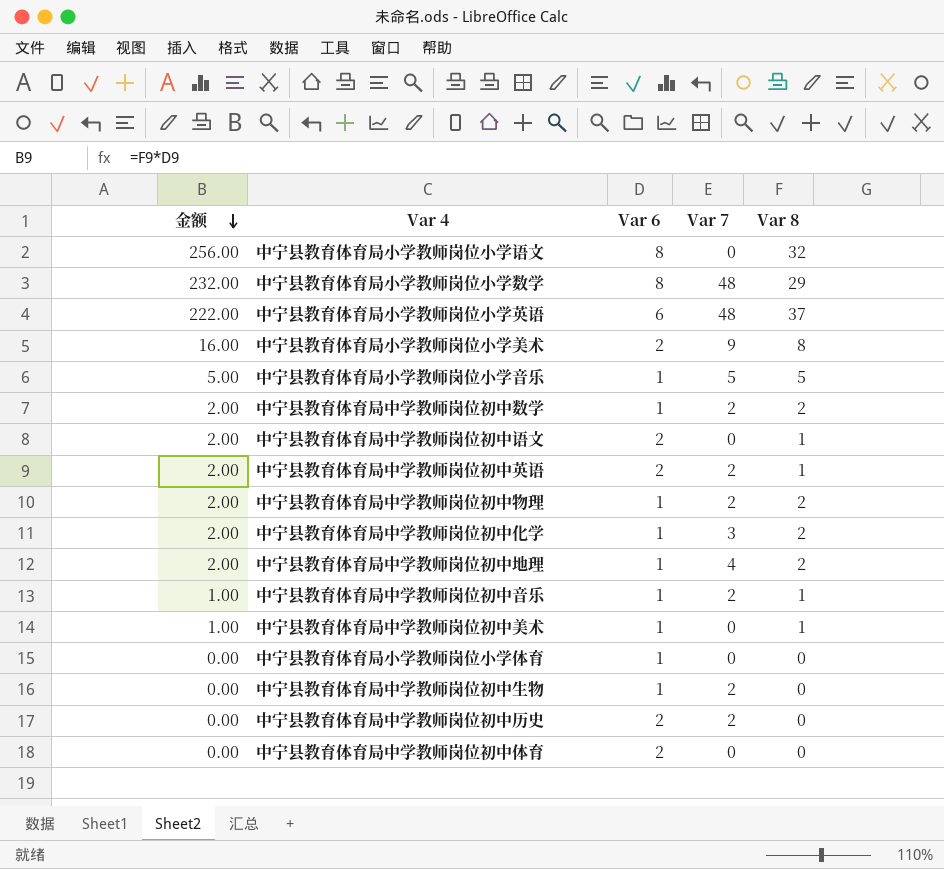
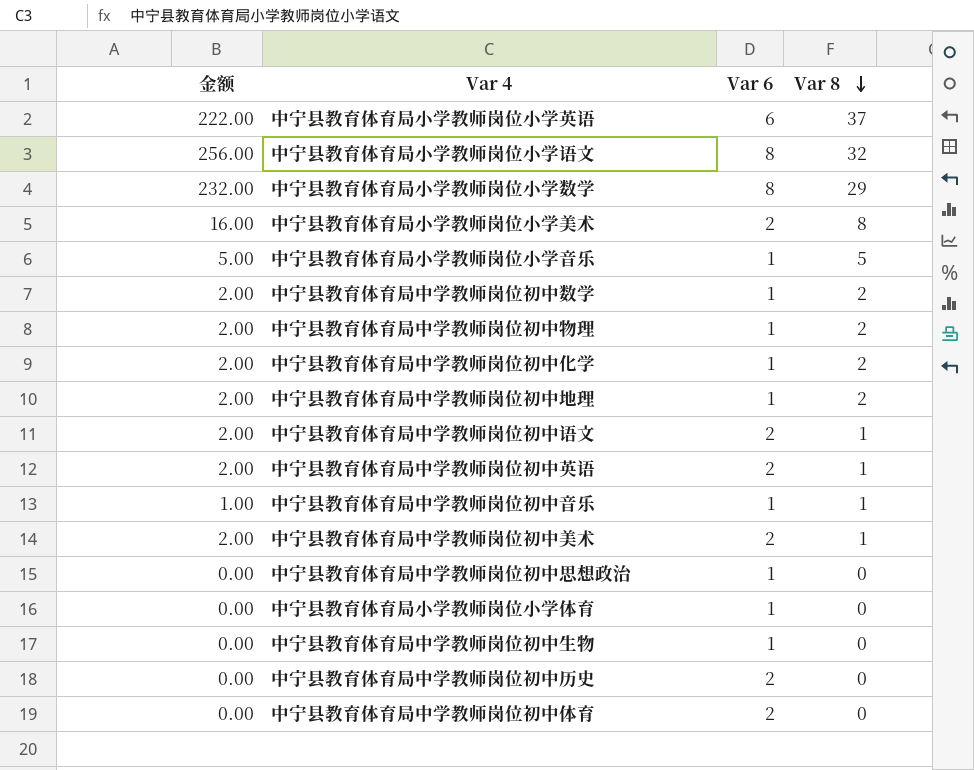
row order: 金额 descending -> Var 8 descending
column Var 7 | position: 4 -> none
中宁县教育体育局中学教师岗位初中美术 | 金额: 1.00 -> 2.00
中宁县教育体育局中学教师岗位初中美术 | Var 6: 1 -> 2
row 中宁县教育体育局中学教师岗位初中思想政治: none -> 0.00 | 1 | 0

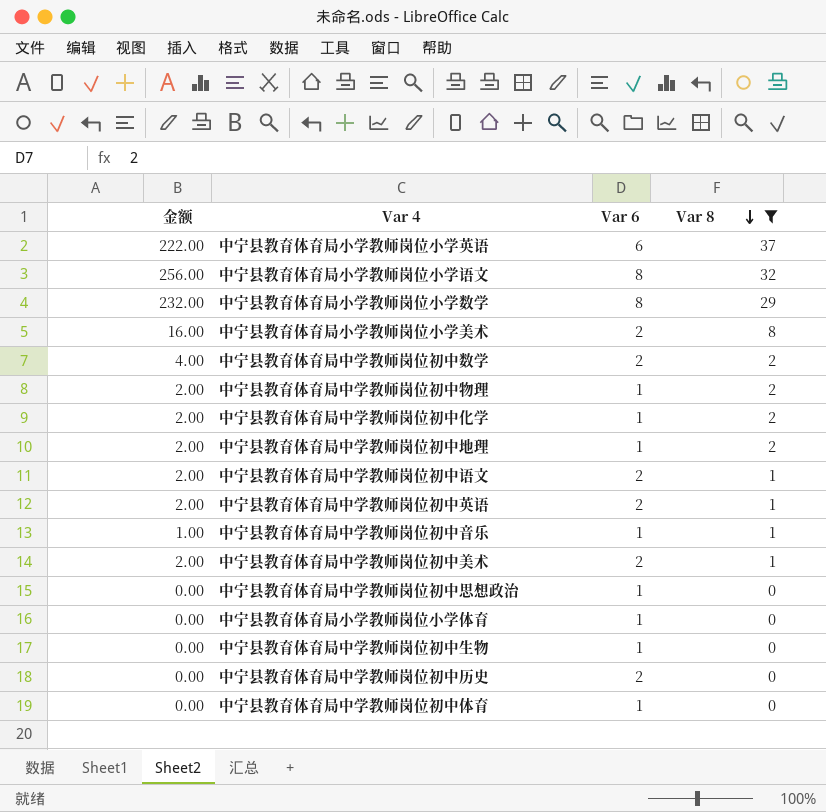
filter: none -> Var 8 != 5
中宁县教育体育局中学教师岗位初中数学 | 金额: 2.00 -> 4.00
中宁县教育体育局中学教师岗位初中数学 | Var 6: 1 -> 2
中宁县教育体育局中学教师岗位初中体育 | Var 6: 2 -> 1

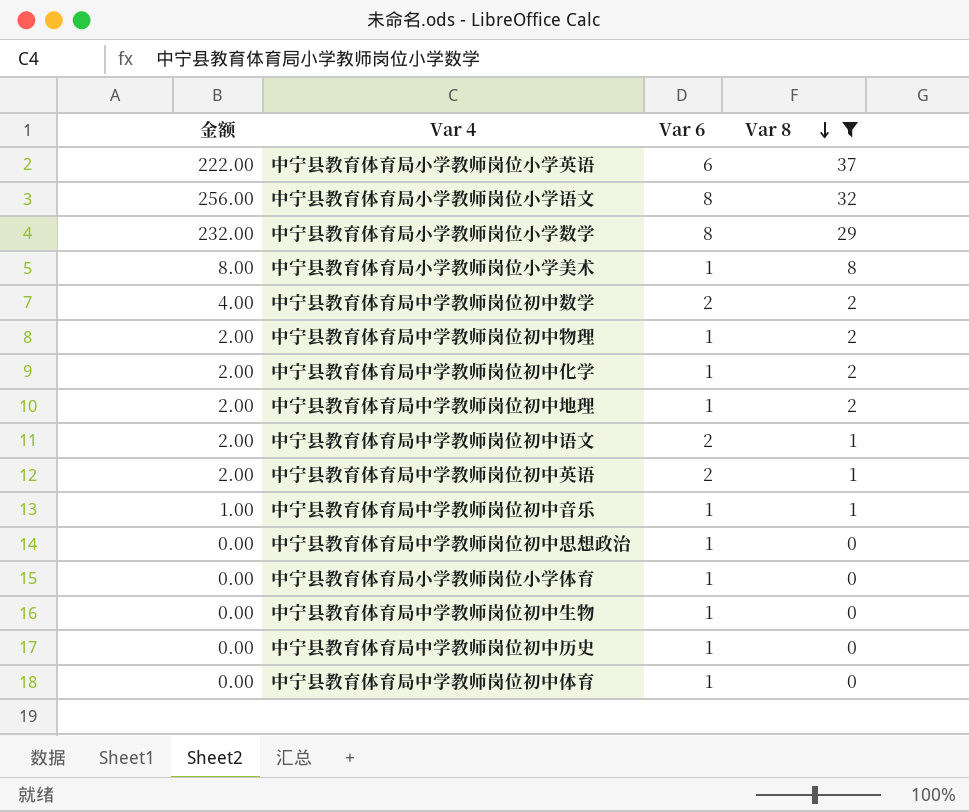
row 中宁县教育体育局中学教师岗位初中美术: 2.00 | 2 | 1 -> none
中宁县教育体育局小学教师岗位小学美术 | 金额: 16.00 -> 8.00
中宁县教育体育局小学教师岗位小学美术 | Var 6: 2 -> 1
中宁县教育体育局中学教师岗位初中历史 | Var 6: 2 -> 1

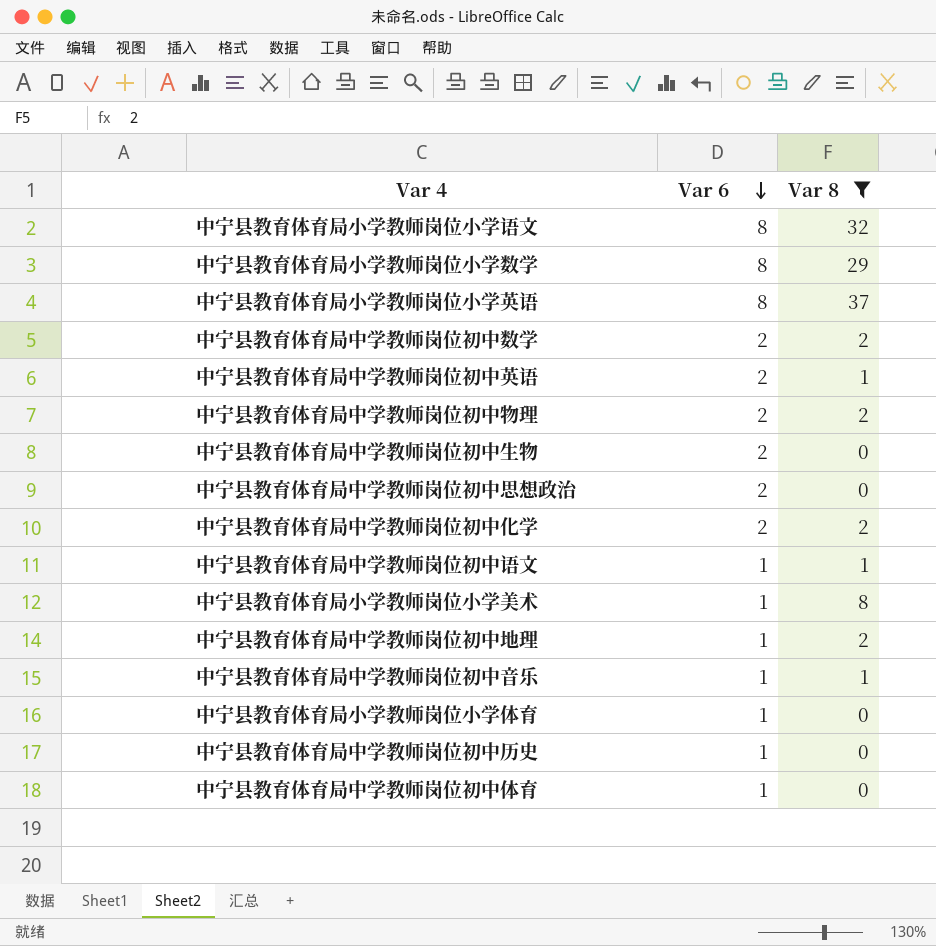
row order: Var 8 descending -> Var 6 descending
column 金额 | formula: [Var 6] * [Var 8] -> none
中宁县教育体育局小学教师岗位小学英语 | Var 6: 6 -> 8
中宁县教育体育局中学教师岗位初中物理 | Var 6: 1 -> 2
中宁县教育体育局中学教师岗位初中生物 | Var 6: 1 -> 2
中宁县教育体育局中学教师岗位初中思想政治 | Var 6: 1 -> 2
中宁县教育体育局中学教师岗位初中化学 | Var 6: 1 -> 2
中宁县教育体育局中学教师岗位初中语文 | Var 6: 2 -> 1

